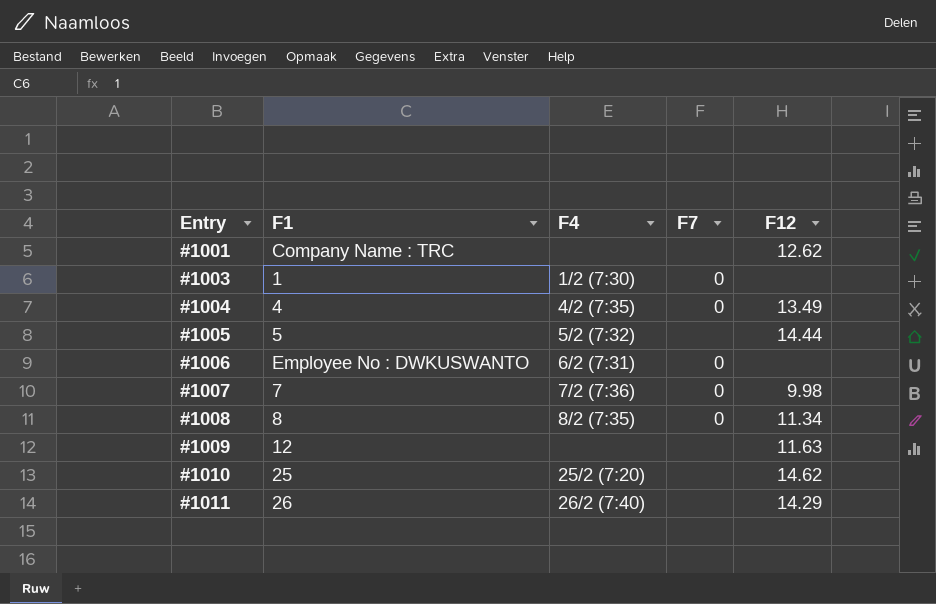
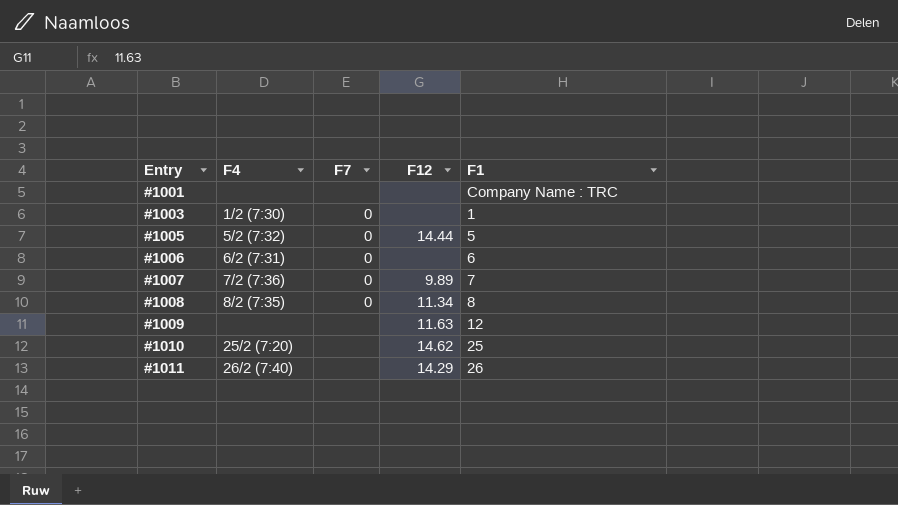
column F1 | position: 2 -> 5
row #1004: 4 | 4/2 (7:35) | 0 | 13.49 -> none
#1001 | F12: 12.62 -> none
#1005 | F7: none -> 0
#1006 | F1: Employee No : DWKUSWANTO -> 6
#1007 | F12: 9.98 -> 9.89

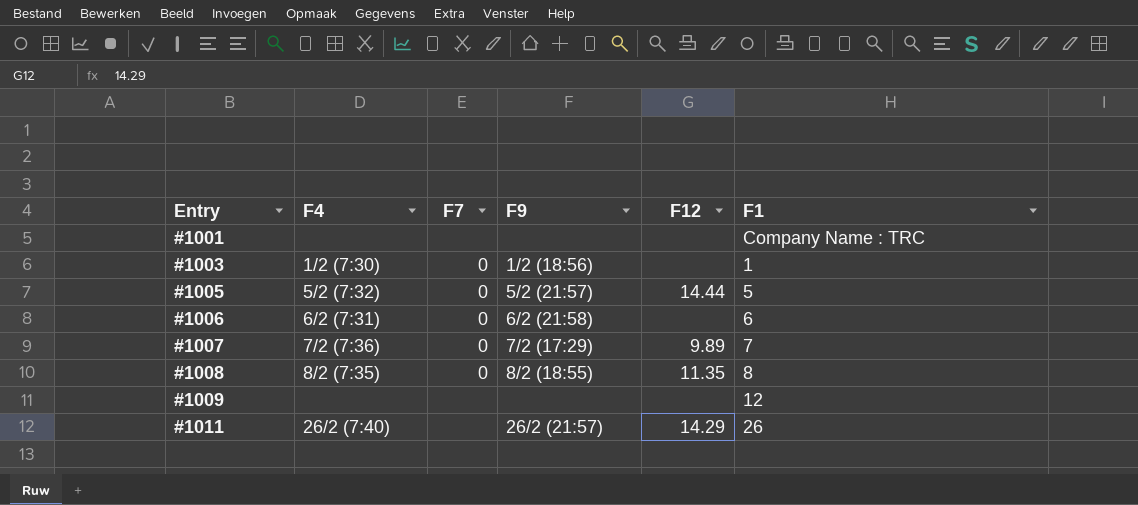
column F9 | position: none -> 4
row #1010: 25/2 (7:20) | none | 14.62 | 25 -> none
#1008 | F12: 11.34 -> 11.35
#1009 | F12: 11.63 -> none

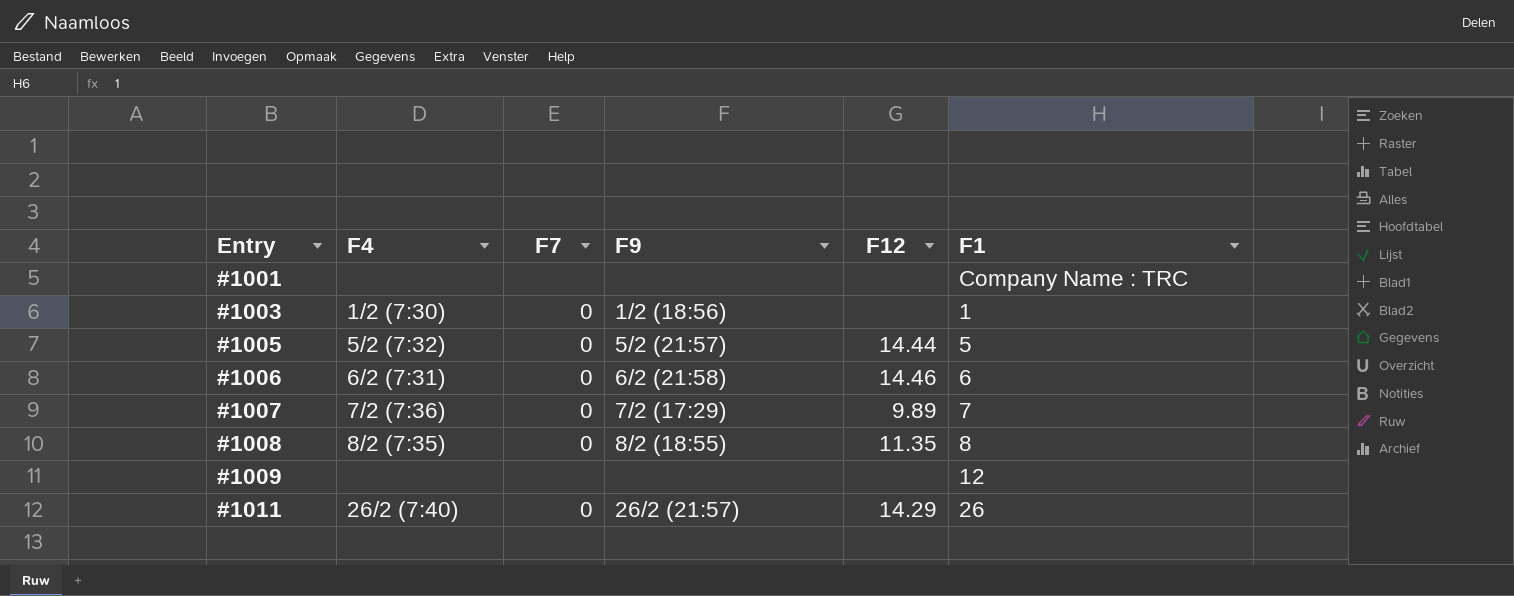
#1006 | F12: none -> 14.46
#1011 | F7: none -> 0

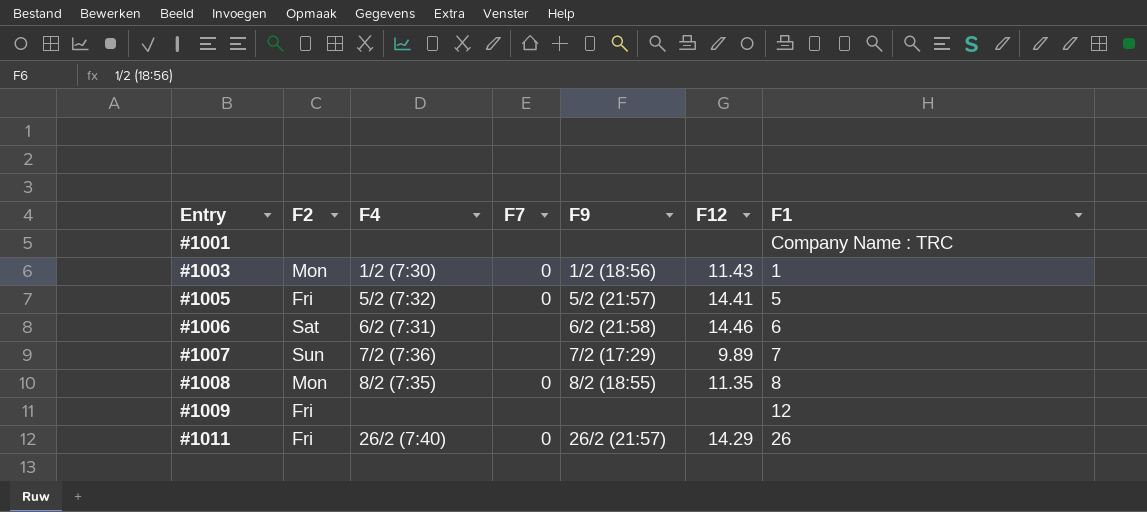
column F2 | position: none -> 2
#1003 | F12: none -> 11.43
#1005 | F12: 14.44 -> 14.41
#1006 | F7: 0 -> none
#1007 | F7: 0 -> none

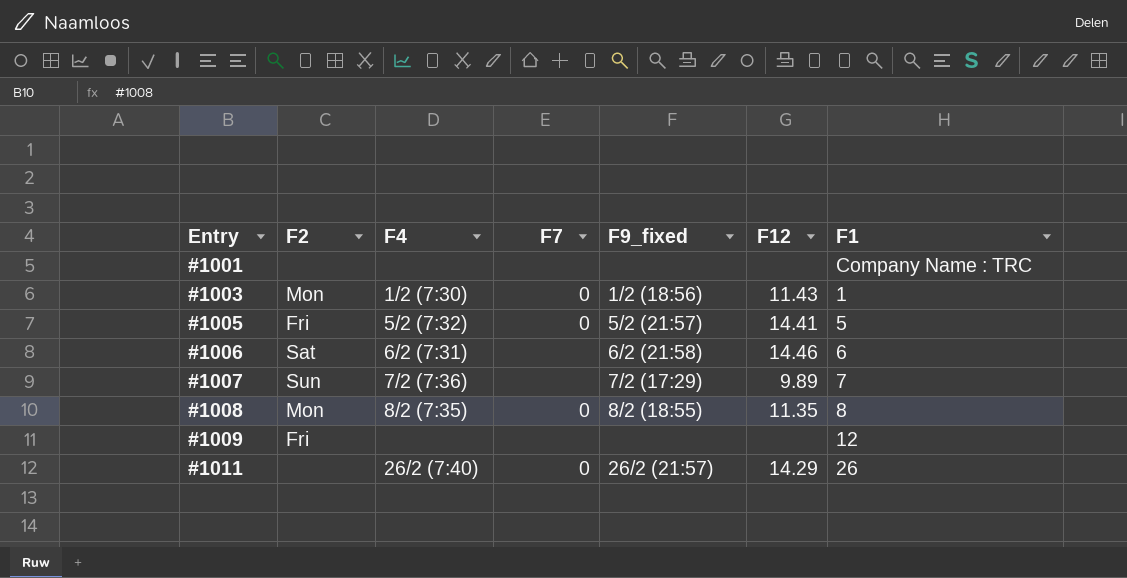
column name: F9 -> F9_fixed
#1011 | F2: Fri -> none

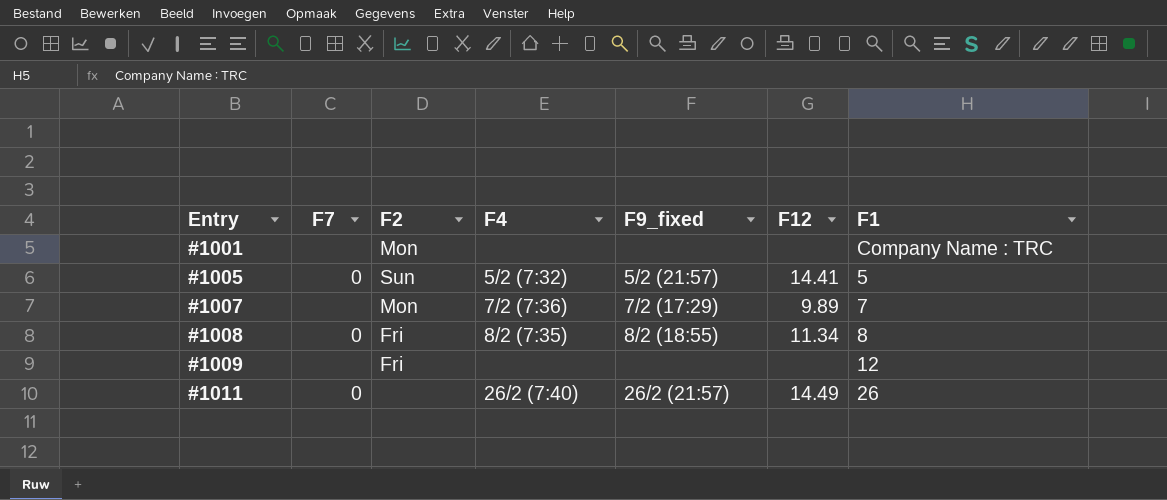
column F7 | position: 4 -> 2
row #1003: Mon | 1/2 (7:30) | 0 | 1/2 (18:56) | 11.43 | 1 -> none
row #1006: Sat | 6/2 (7:31) | none | 6/2 (21:58) | 14.46 | 6 -> none
#1001 | F2: none -> Mon
#1005 | F2: Fri -> Sun
#1007 | F2: Sun -> Mon
#1008 | F2: Mon -> Fri
#1008 | F12: 11.35 -> 11.34
#1011 | F12: 14.29 -> 14.49

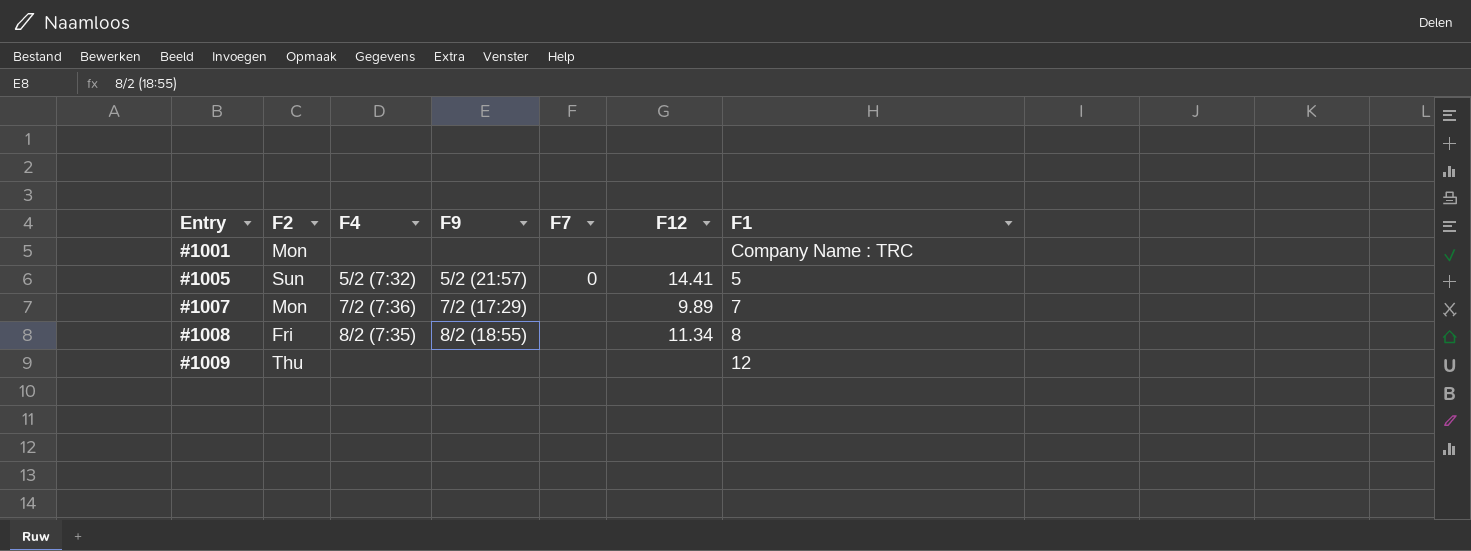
column name: F9_fixed -> F9
column F7 | position: 2 -> 5
row #1011: 0 | none | 26/2 (7:40) | 26/2 (21:57) | 14.49 | 26 -> none
#1008 | F7: 0 -> none
#1009 | F2: Fri -> Thu

